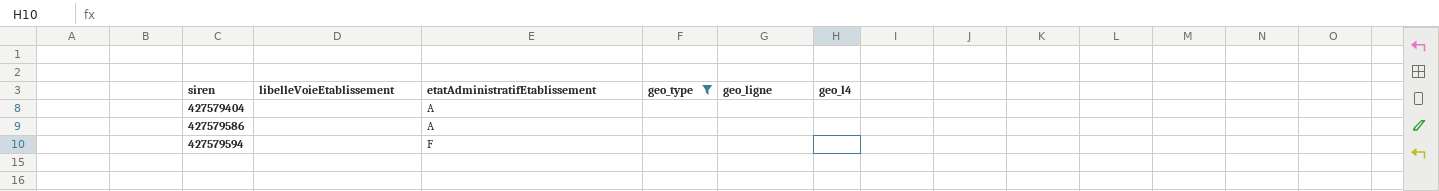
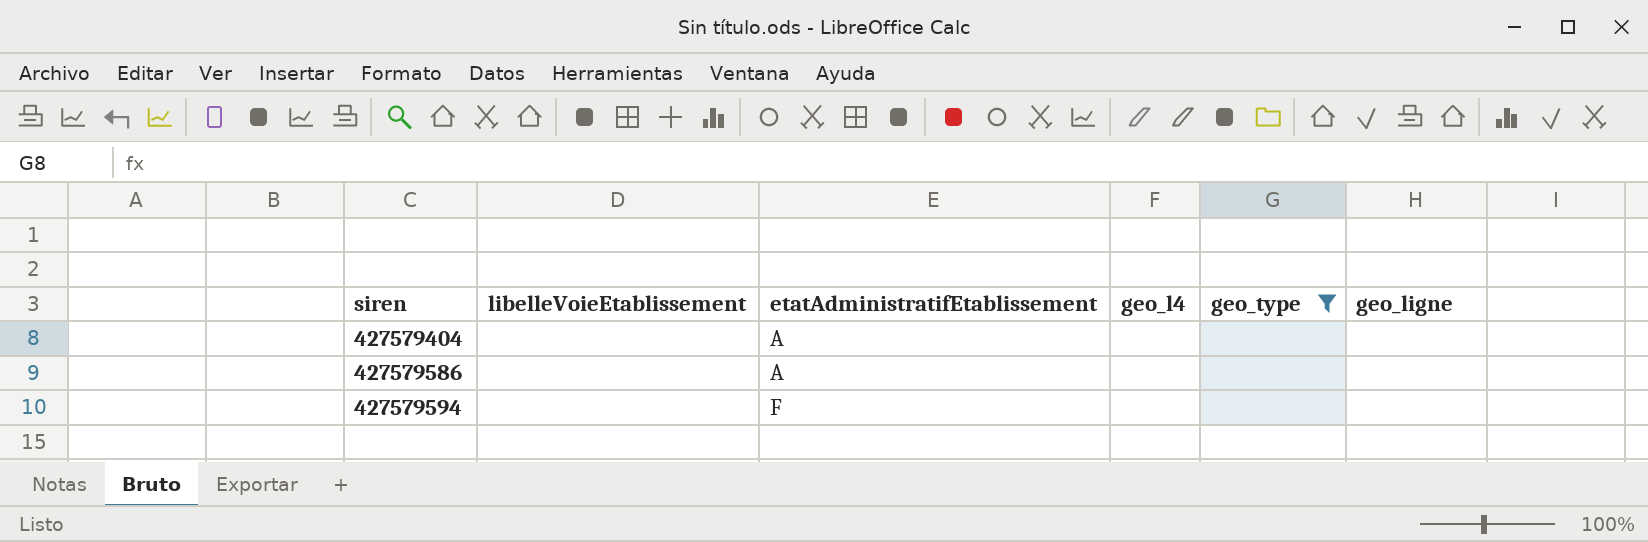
column geo_l4 | position: 6 -> 4

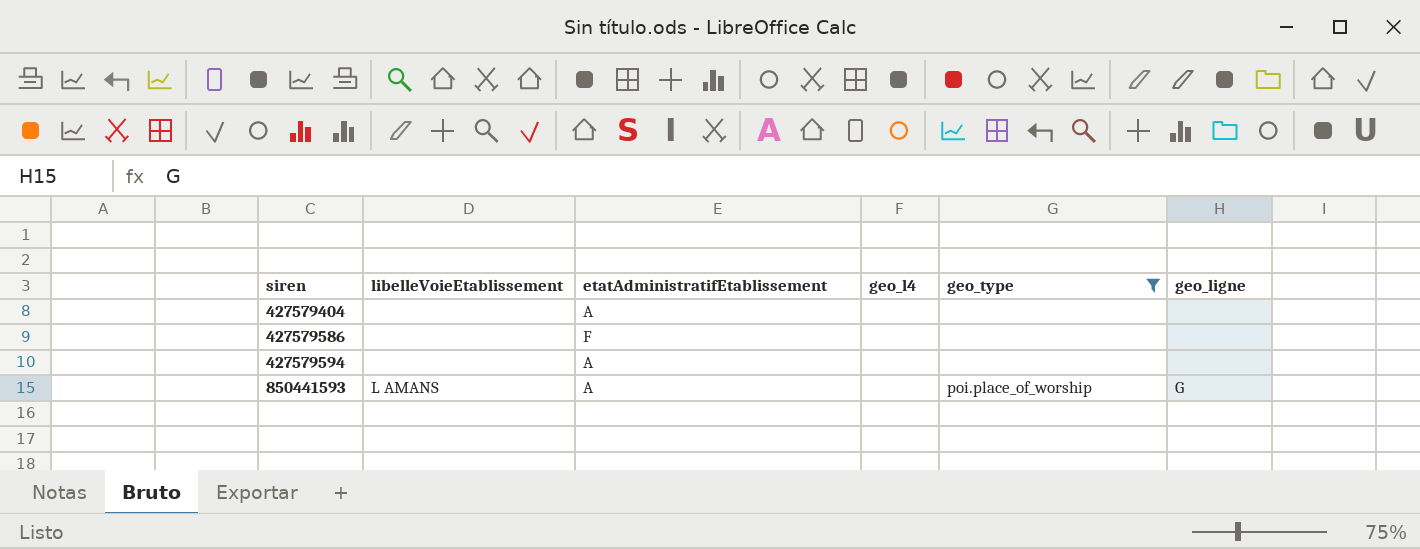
427579586 | etatAdministratifEtablissement: A -> F
427579594 | etatAdministratifEtablissement: F -> A
row 850441593: none -> L AMANS | A | none | poi.place_of_worship | G

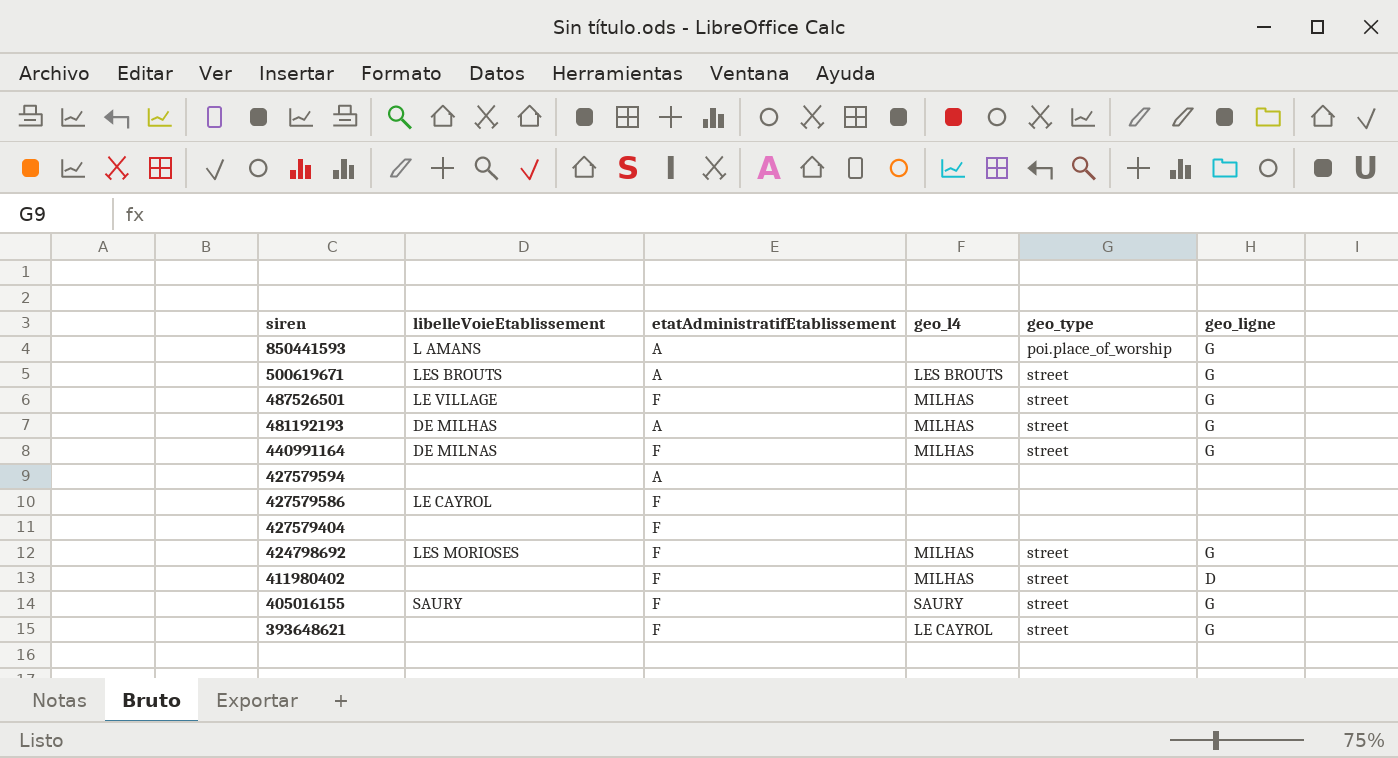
filter: geo_type != street -> none
row order: siren ascending -> siren descending
427579586 | libelleVoieEtablissement: none -> LE CAYROL
427579404 | etatAdministratifEtablissement: A -> F

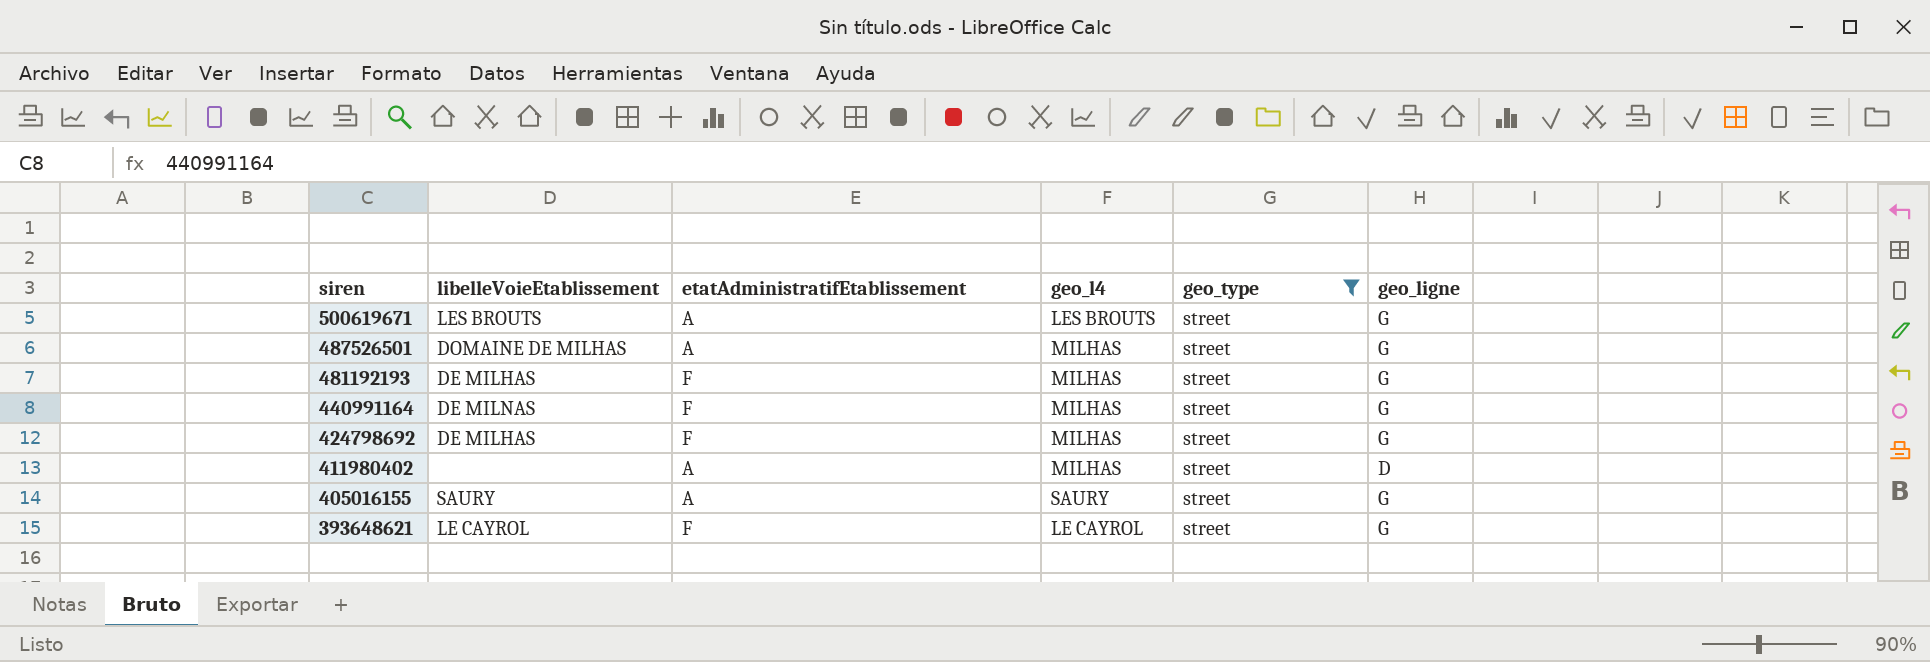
filter: none -> geo_type = street
487526501 | libelleVoieEtablissement: LE VILLAGE -> DOMAINE DE MILHAS
487526501 | etatAdministratifEtablissement: F -> A
481192193 | etatAdministratifEtablissement: A -> F
424798692 | libelleVoieEtablissement: LES MORIOSES -> DE MILHAS
411980402 | etatAdministratifEtablissement: F -> A
405016155 | etatAdministratifEtablissement: F -> A
393648621 | libelleVoieEtablissement: none -> LE CAYROL

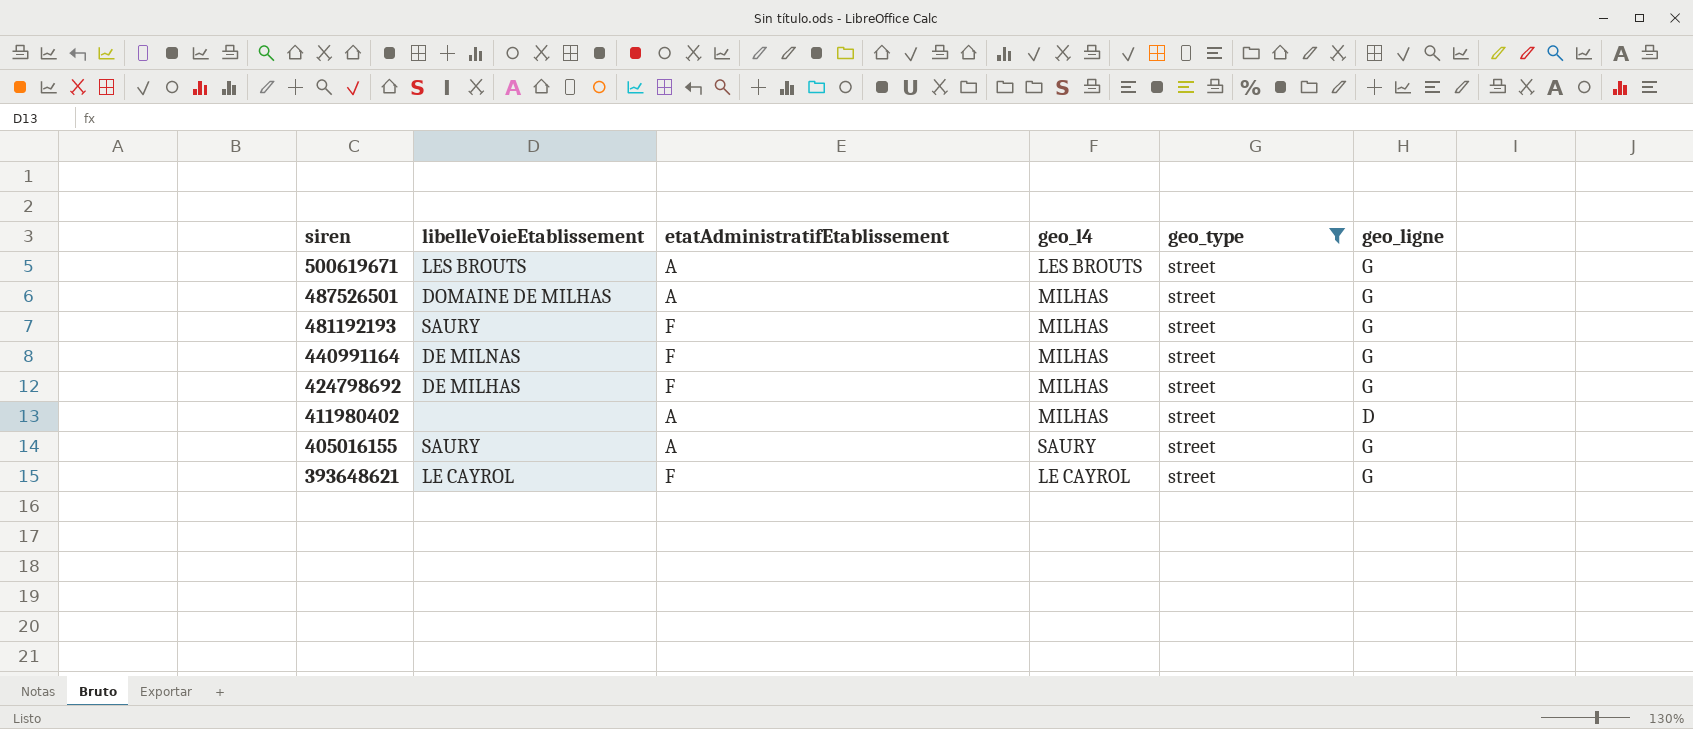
481192193 | libelleVoieEtablissement: DE MILHAS -> SAURY

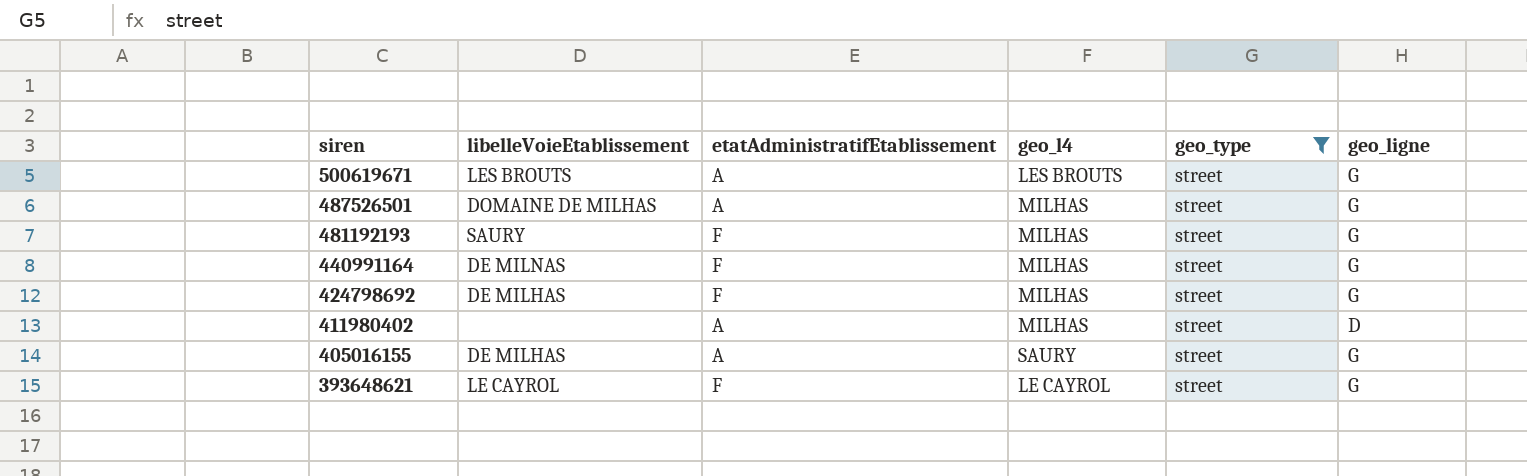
405016155 | libelleVoieEtablissement: SAURY -> DE MILHAS

